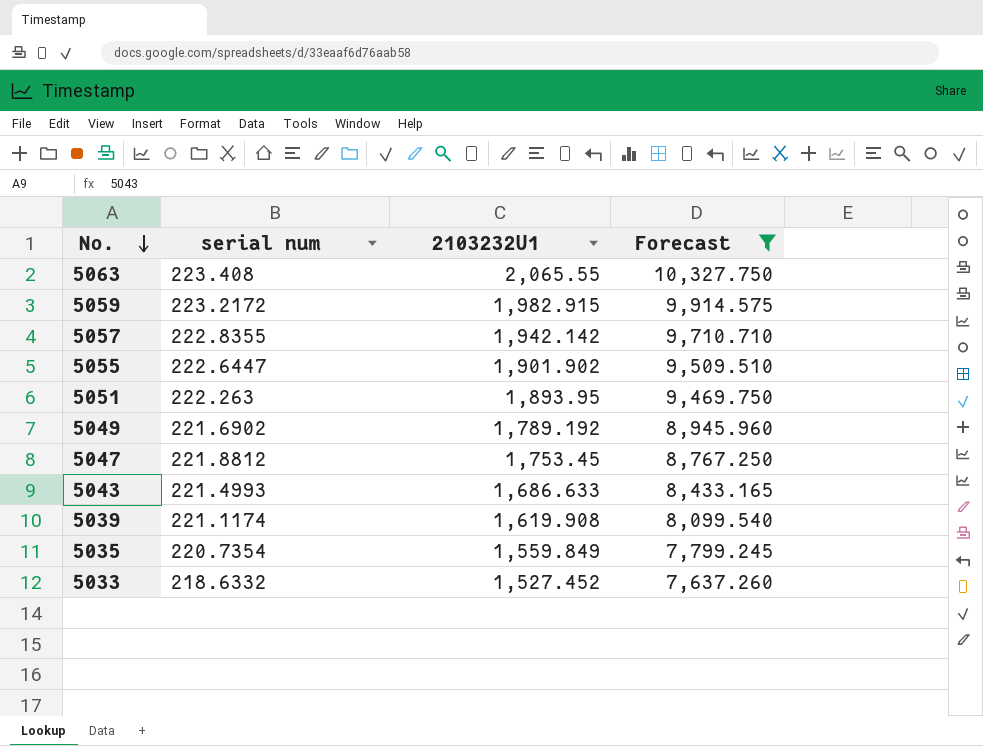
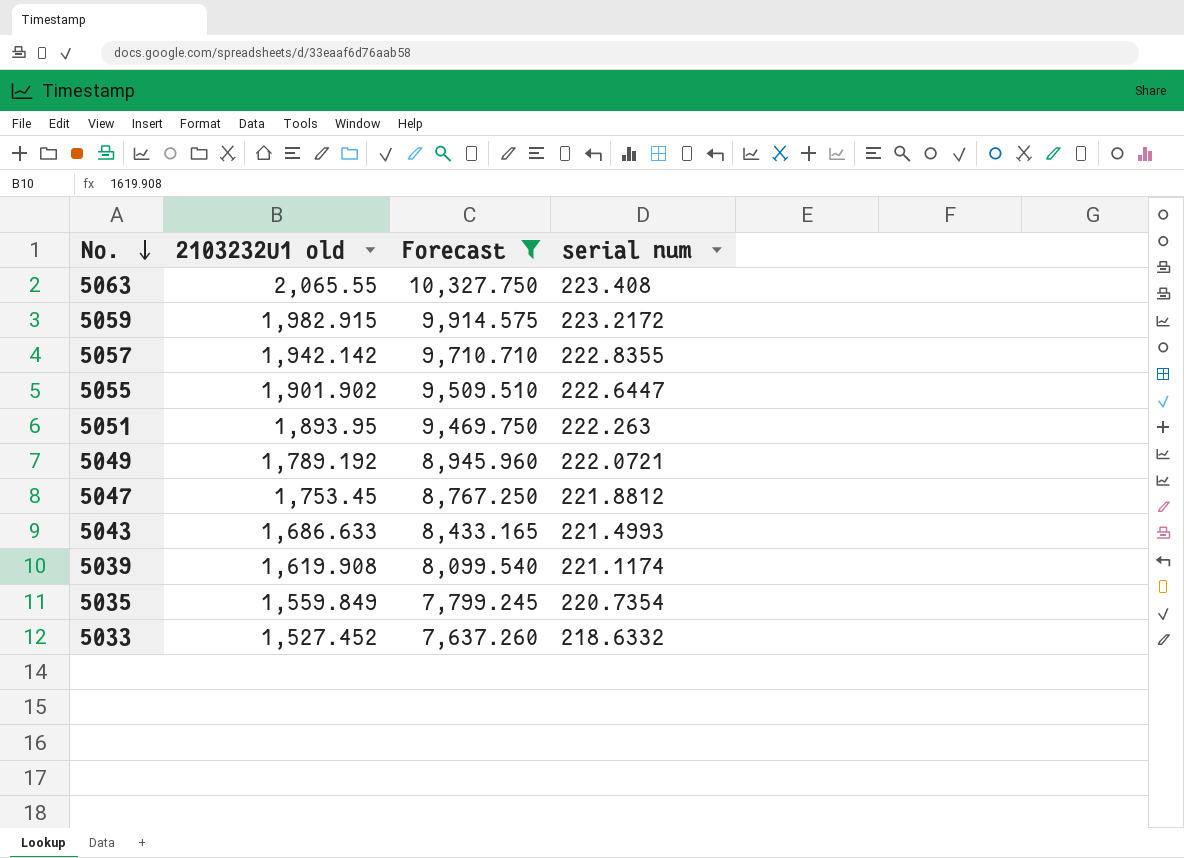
column name: 2103232U1 -> 2103232U1 old
column serial num | position: 2 -> 4
5049 | serial num: 221.6902 -> 222.0721

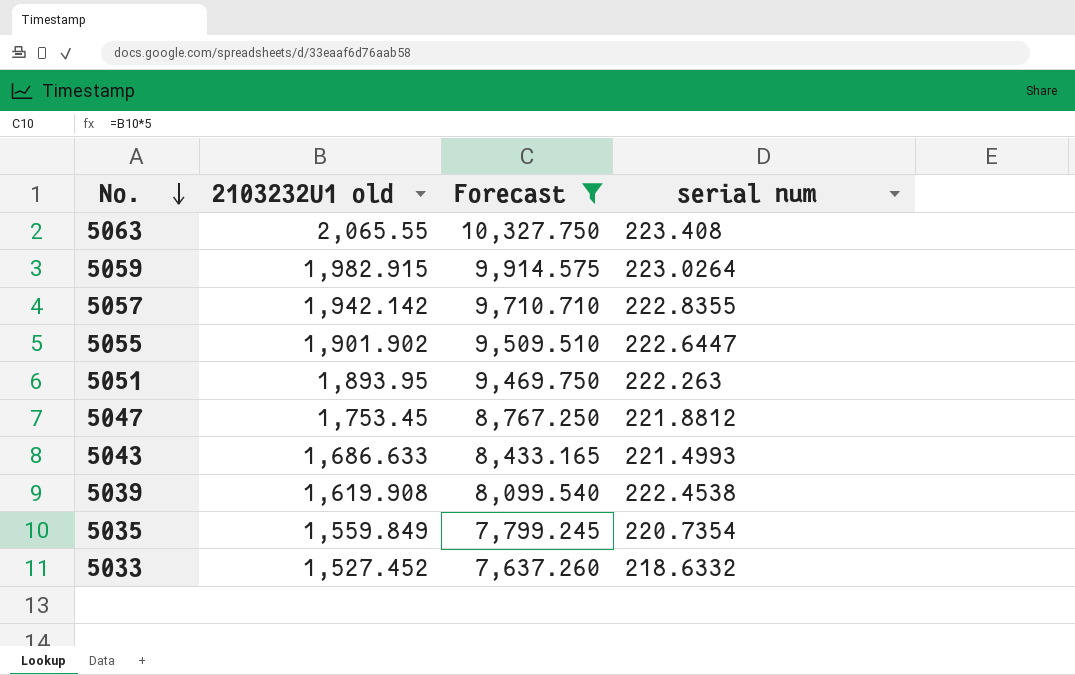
row 5049: 1,789.192 | 8,945.960 | 222.0721 -> none
5059 | serial num: 223.2172 -> 223.0264
5039 | serial num: 221.1174 -> 222.4538

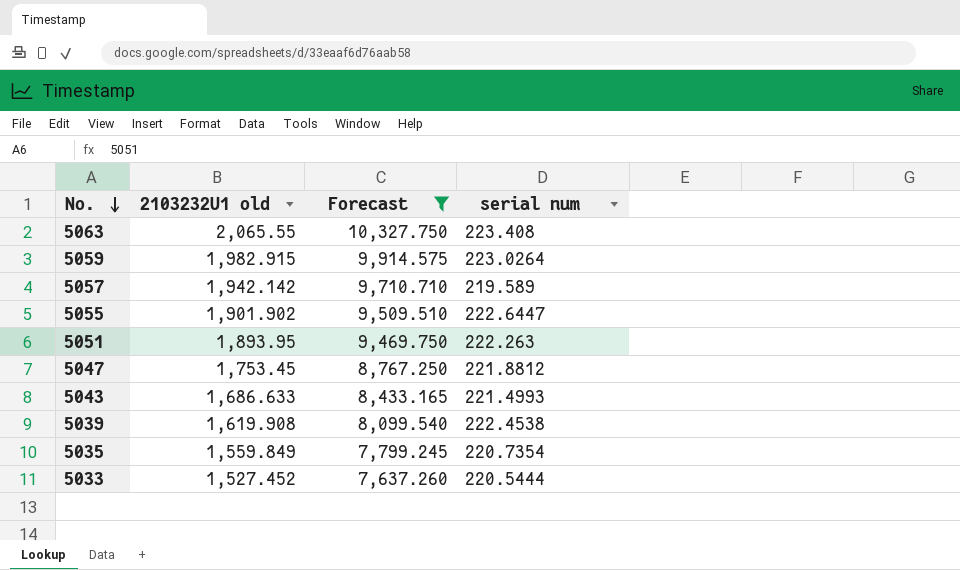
5057 | serial num: 222.8355 -> 219.589
5033 | serial num: 218.6332 -> 220.5444

